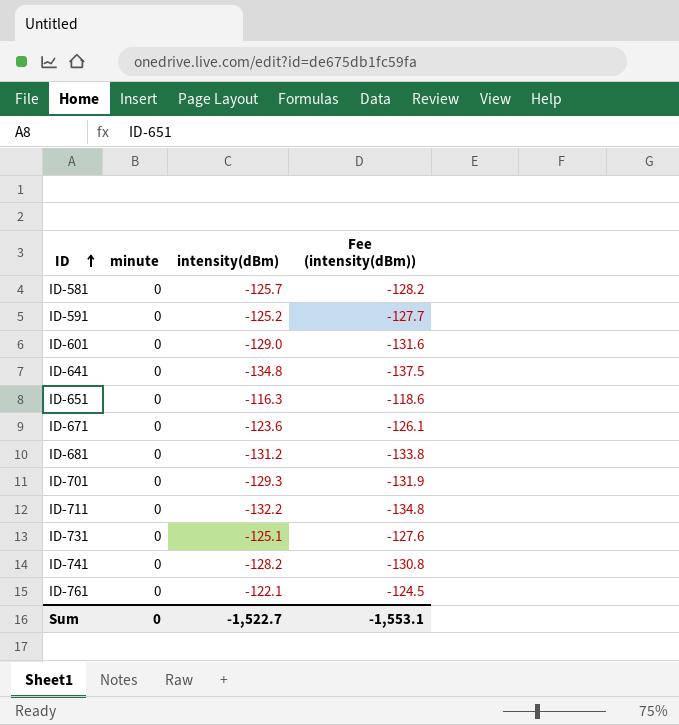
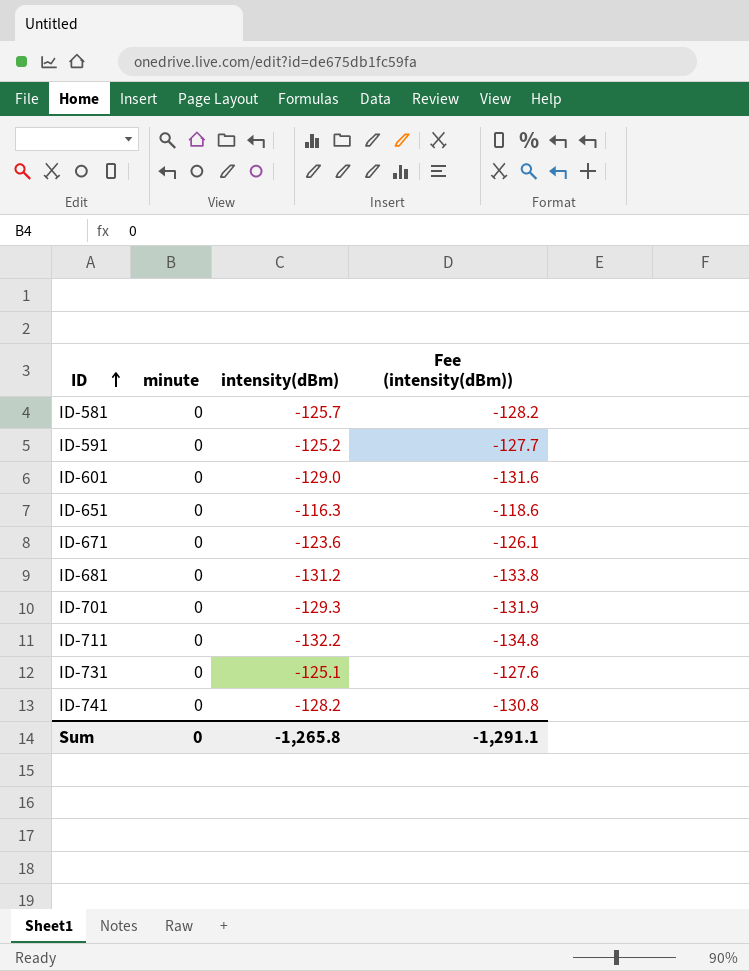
row ID-641: 0 | -134.8 | -137.5 -> none
row ID-761: 0 | -122.1 | -124.5 -> none
Sum | intensity(dBm): -1,522.7 -> -1,265.8
Sum | Fee (intensity(dBm)): -1,553.1 -> -1,291.1

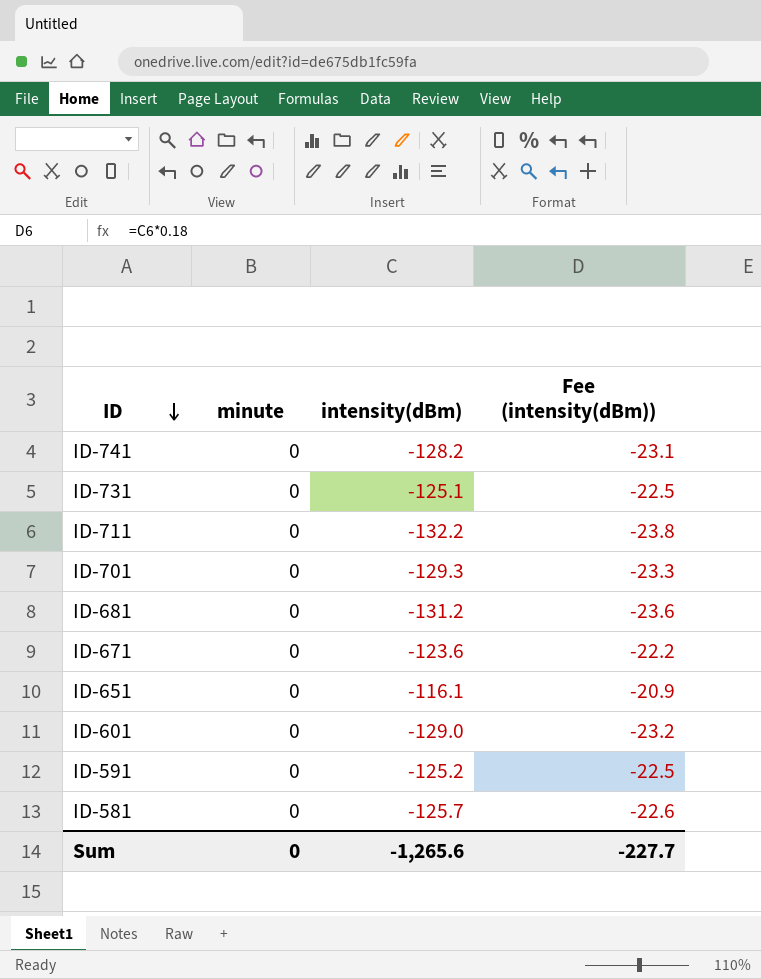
row order: ID ascending -> ID descending
column Fee (intensity(dBm)) | formula: [intensity(dBm)] * 1.02 -> [intensity(dBm)] * 0.18
ID-651 | intensity(dBm): -116.3 -> -116.1
Sum | intensity(dBm): -1,265.8 -> -1,265.6
Sum | Fee (intensity(dBm)): -1,291.1 -> -227.7

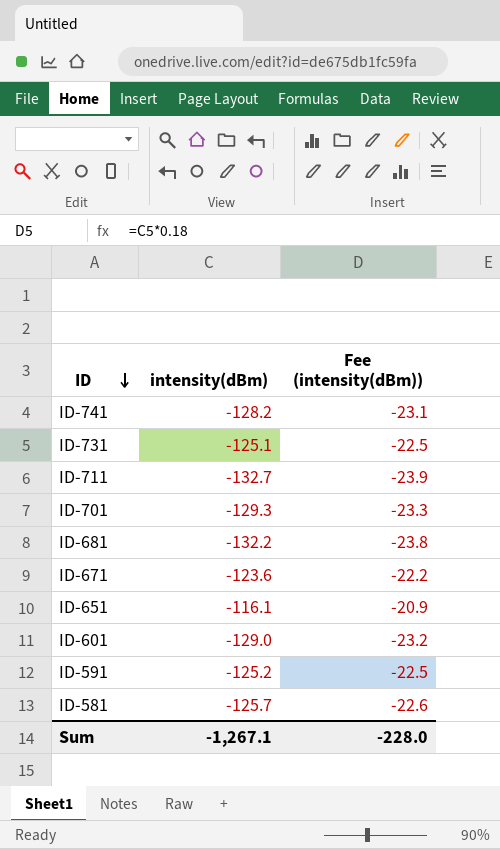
column minute | position: 2 -> none
ID-711 | intensity(dBm): -132.2 -> -132.7
ID-711 | Fee (intensity(dBm)): -23.8 -> -23.9
ID-681 | intensity(dBm): -131.2 -> -132.2
ID-681 | Fee (intensity(dBm)): -23.6 -> -23.8
Sum | intensity(dBm): -1,265.6 -> -1,267.1
Sum | Fee (intensity(dBm)): -227.7 -> -228.0

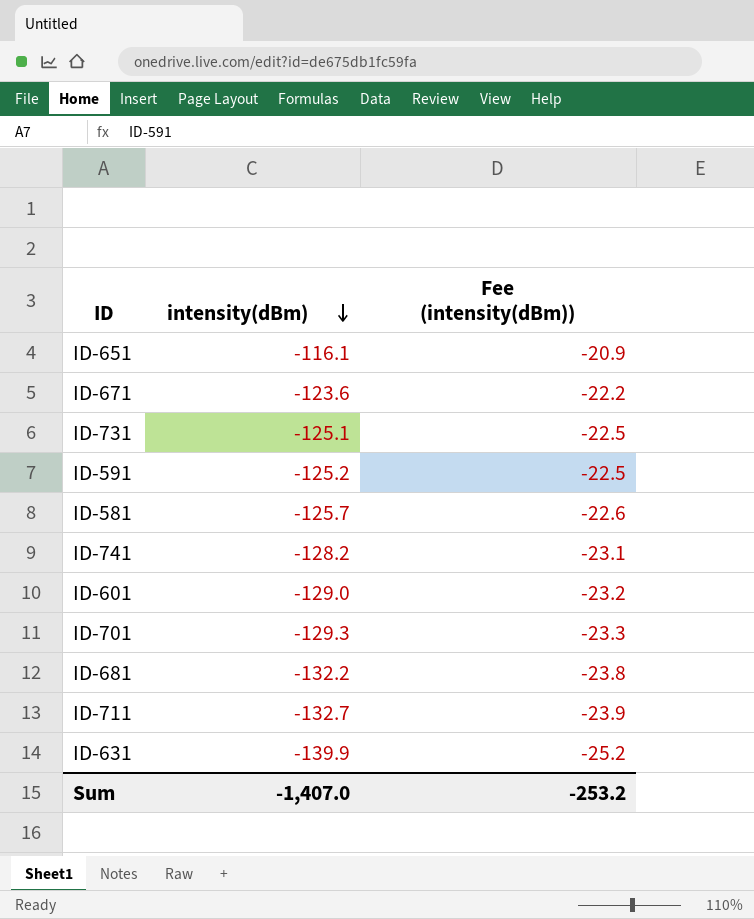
row order: ID descending -> intensity(dBm) descending
row ID-631: none -> -139.9 | -25.2
Sum | intensity(dBm): -1,267.1 -> -1,407.0
Sum | Fee (intensity(dBm)): -228.0 -> -253.2

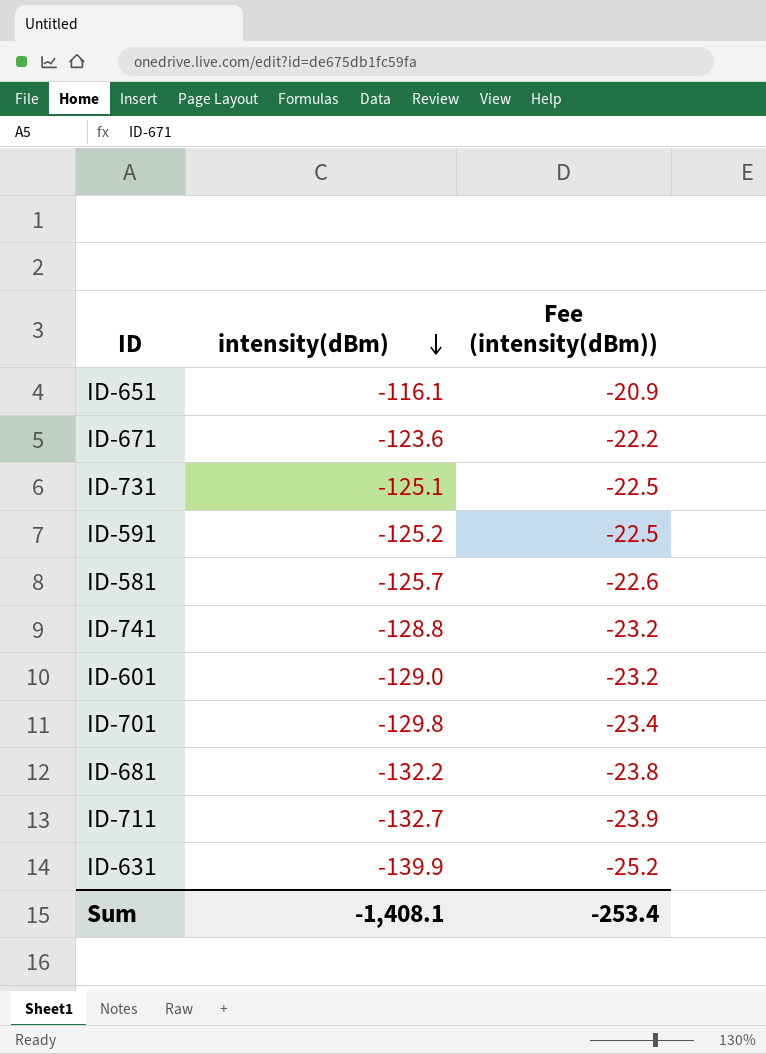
ID-741 | intensity(dBm): -128.2 -> -128.8
ID-741 | Fee (intensity(dBm)): -23.1 -> -23.2
ID-701 | intensity(dBm): -129.3 -> -129.8
ID-701 | Fee (intensity(dBm)): -23.3 -> -23.4
Sum | intensity(dBm): -1,407.0 -> -1,408.1
Sum | Fee (intensity(dBm)): -253.2 -> -253.4

